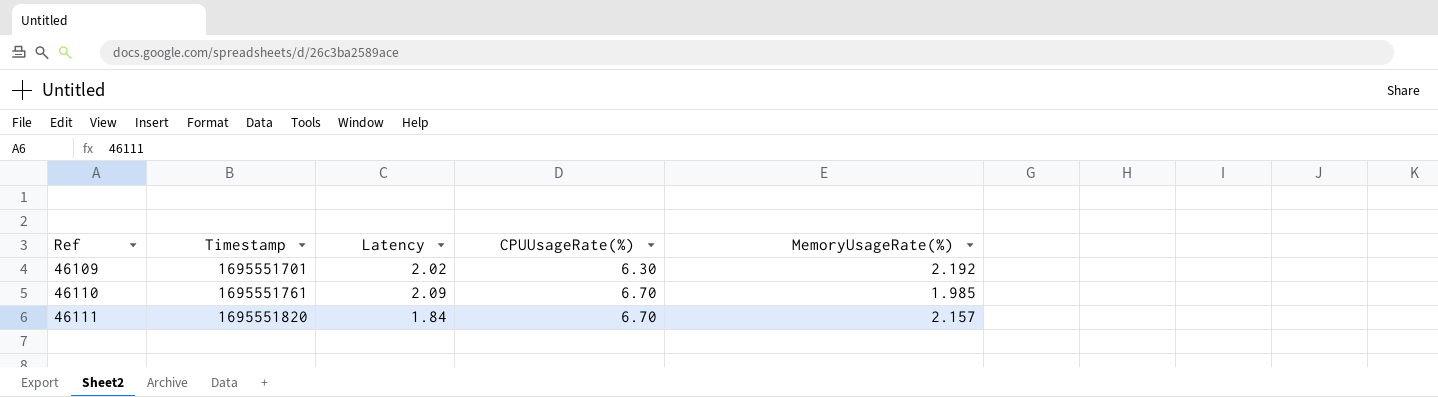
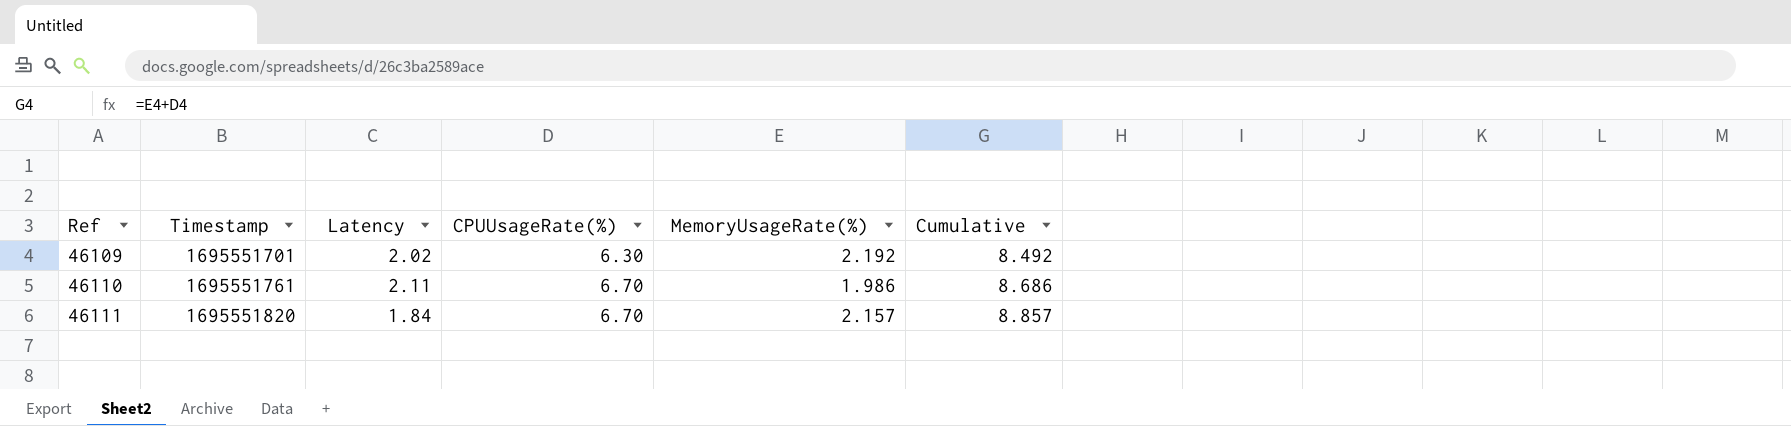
column Cumulative | formula: none -> [CPUUsageRate(%)] + [MemoryUsageRate(%)]
46110 | Latency: 2.09 -> 2.11
46110 | MemoryUsageRate(%): 1.985 -> 1.986

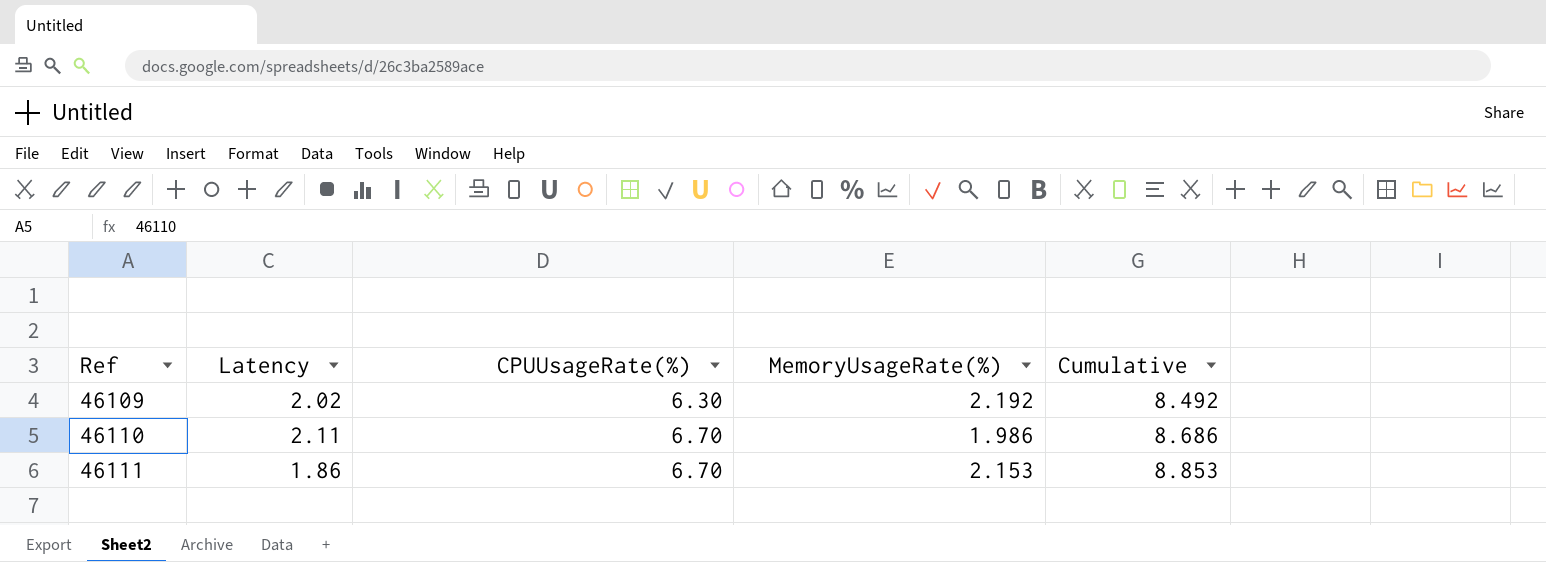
column Timestamp | position: 2 -> none
46111 | Latency: 1.84 -> 1.86
46111 | MemoryUsageRate(%): 2.157 -> 2.153
46111 | Cumulative: 8.857 -> 8.853

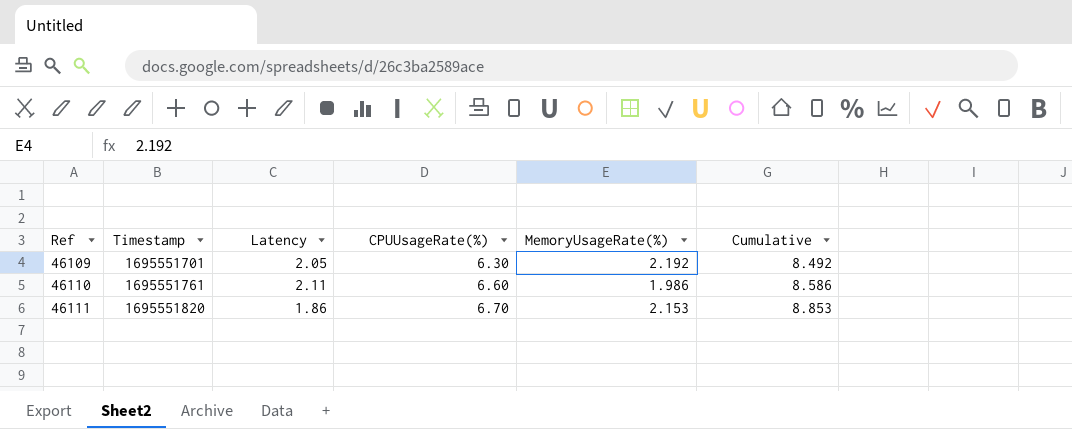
column Timestamp | position: none -> 2
46109 | Latency: 2.02 -> 2.05
46110 | CPUUsageRate(%): 6.70 -> 6.60
46110 | Cumulative: 8.686 -> 8.586

